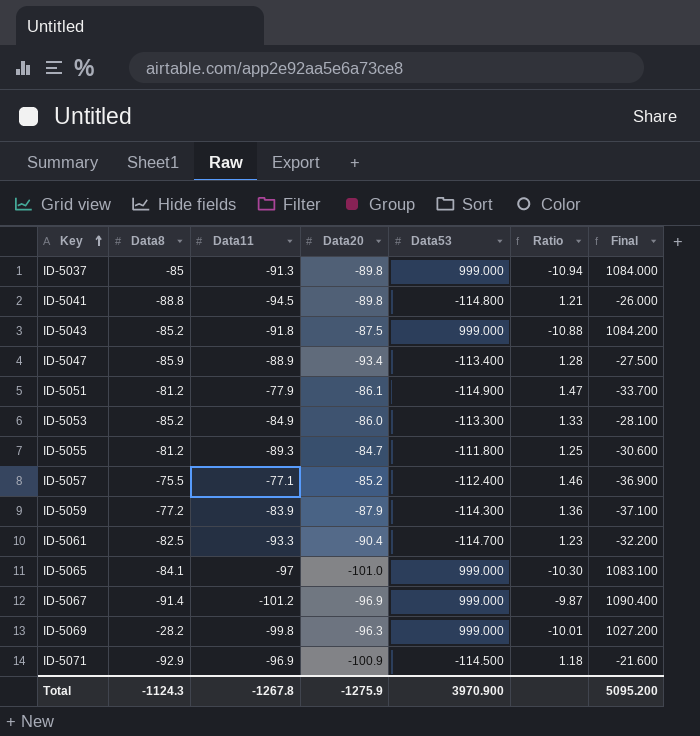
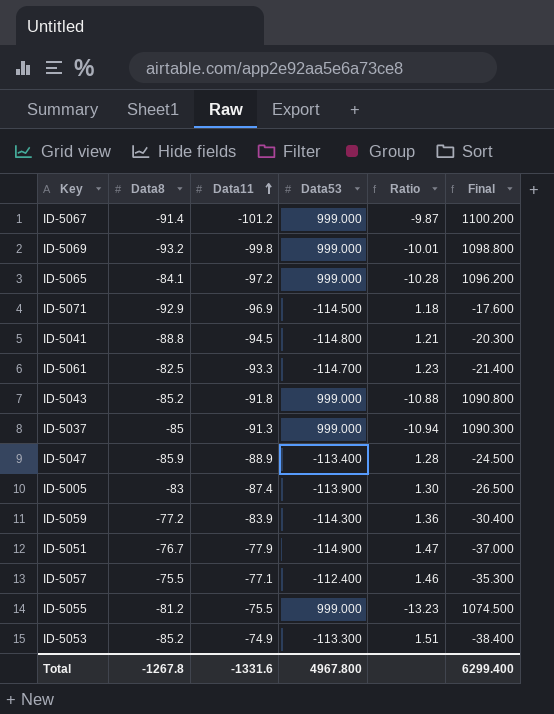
row order: Key ascending -> Data11 ascending
column Data20 | position: 4 -> none
column Final | formula: [Data53] - [Data8] -> [Data53] - [Data11]
ID-5069 | Data8: -28.2 -> -93.2
ID-5065 | Data11: -97 -> -97.2
ID-5065 | Ratio: -10.30 -> -10.28
row ID-5005: none -> -83 | -87.4 | -113.900 | 1.30 | -26.500
ID-5051 | Data8: -81.2 -> -76.7
ID-5055 | Data11: -89.3 -> -75.5
ID-5055 | Data53: -111.800 -> 999.000
ID-5055 | Ratio: 1.25 -> -13.23
ID-5053 | Data11: -84.9 -> -74.9
ID-5053 | Ratio: 1.33 -> 1.51
Total | Data8: -1124.3 -> -1267.8
Total | Data11: -1267.8 -> -1331.6
Total | Data53: 3970.900 -> 4967.800
Total | Final: 5095.200 -> 6299.400

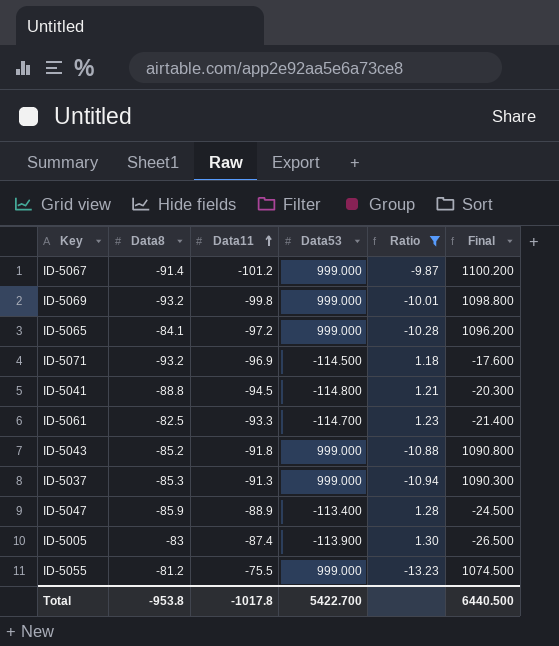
filter: none -> Ratio <= 1.30
ID-5071 | Data8: -92.9 -> -93.2
ID-5037 | Data8: -85 -> -85.3
Total | Data8: -1267.8 -> -953.8
Total | Data11: -1331.6 -> -1017.8
Total | Data53: 4967.800 -> 5422.700
Total | Final: 6299.400 -> 6440.500

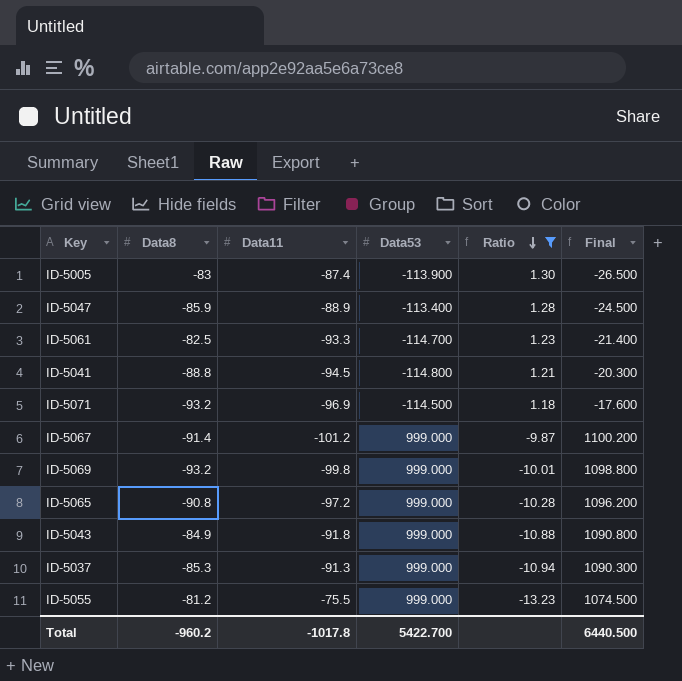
row order: Data11 ascending -> Ratio descending
ID-5065 | Data8: -84.1 -> -90.8
ID-5043 | Data8: -85.2 -> -84.9
Total | Data8: -953.8 -> -960.2

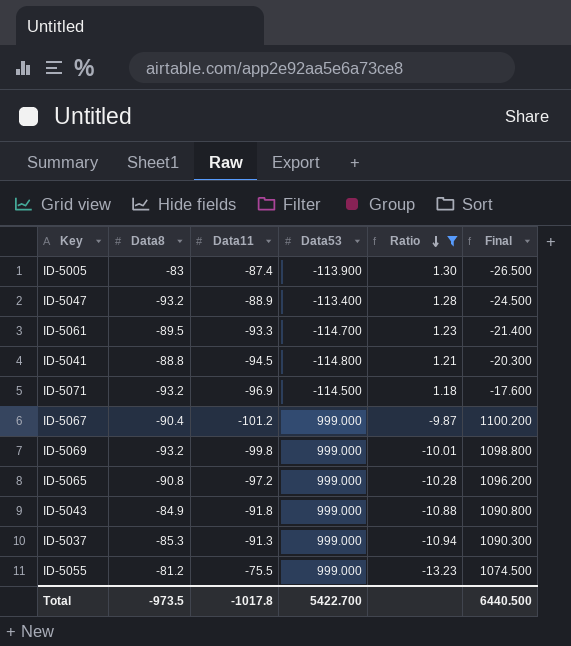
ID-5047 | Data8: -85.9 -> -93.2
ID-5061 | Data8: -82.5 -> -89.5
ID-5067 | Data8: -91.4 -> -90.4
Total | Data8: -960.2 -> -973.5

